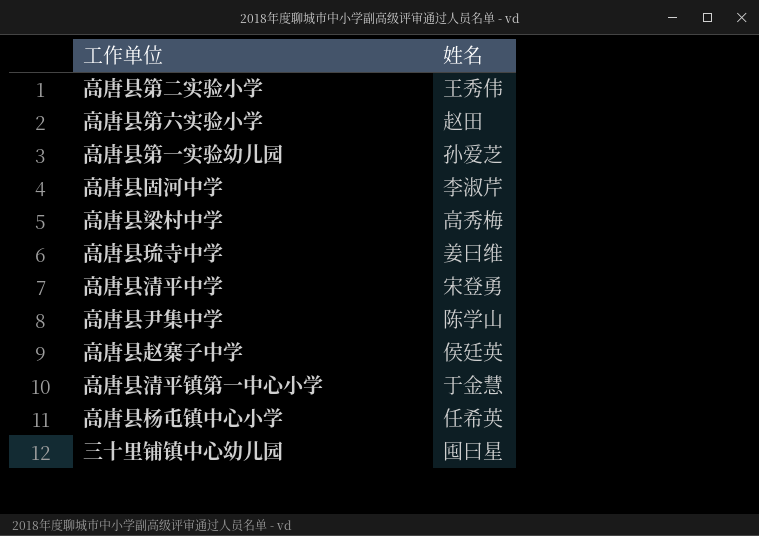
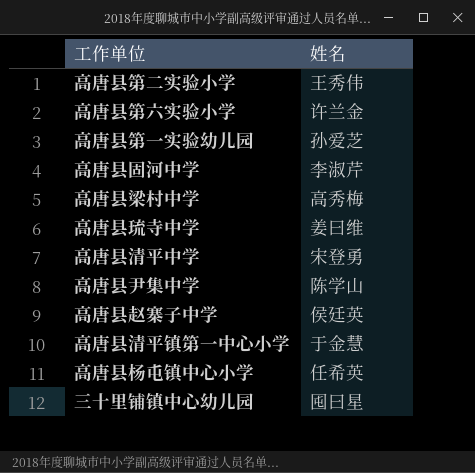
高唐县第六实验小学 | 姓名: 赵田 -> 许兰金

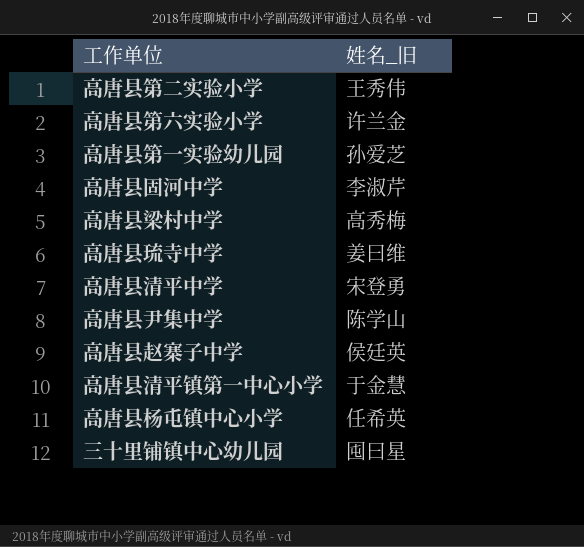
column name: 姓名 -> 姓名_旧

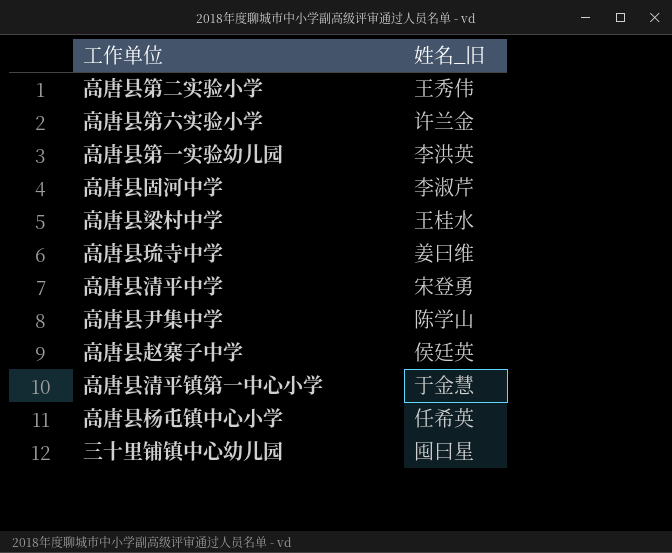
高唐县第一实验幼儿园 | 姓名_旧: 孙爱芝 -> 李洪英
高唐县梁村中学 | 姓名_旧: 高秀梅 -> 王桂水

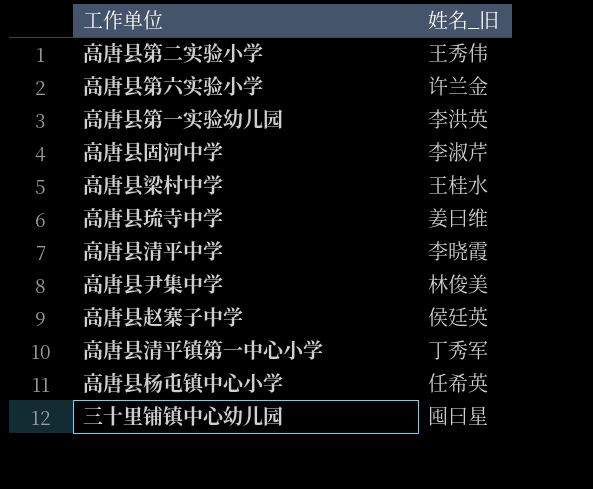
高唐县清平中学 | 姓名_旧: 宋登勇 -> 李晓霞
高唐县尹集中学 | 姓名_旧: 陈学山 -> 林俊美
高唐县清平镇第一中心小学 | 姓名_旧: 于金慧 -> 丁秀军

